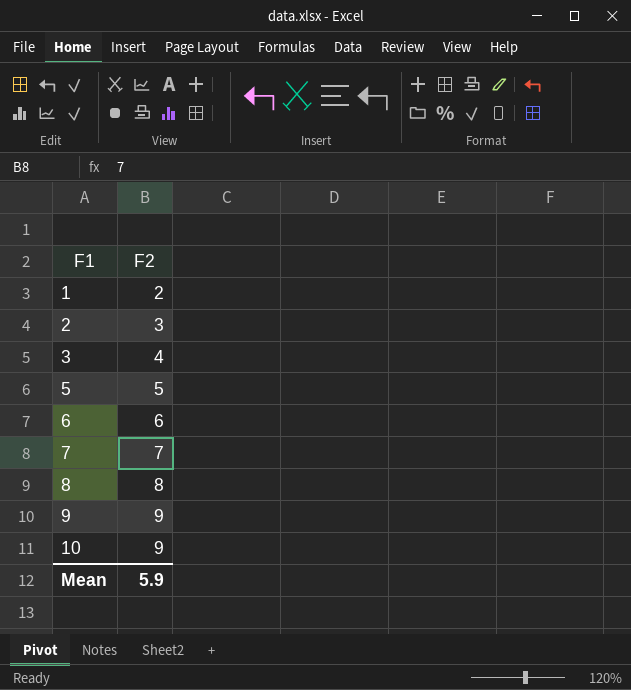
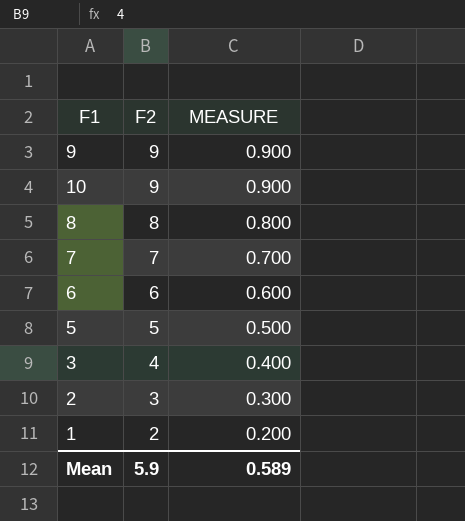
row order: F1 ascending -> F2 descending
column MEASURE | formula: none -> [F2] * 0.1

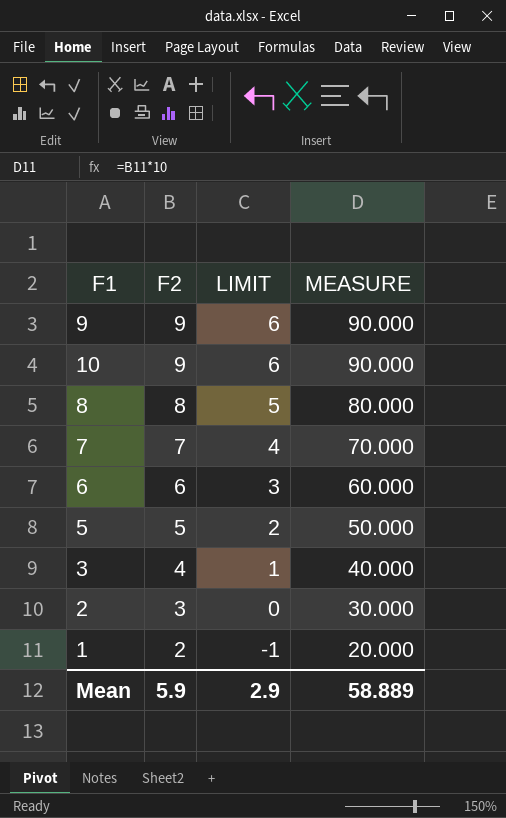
column LIMIT | formula: none -> [F2] - 3
column MEASURE | formula: [F2] * 0.1 -> [F2] * 10
Mean | MEASURE: 0.589 -> 58.889

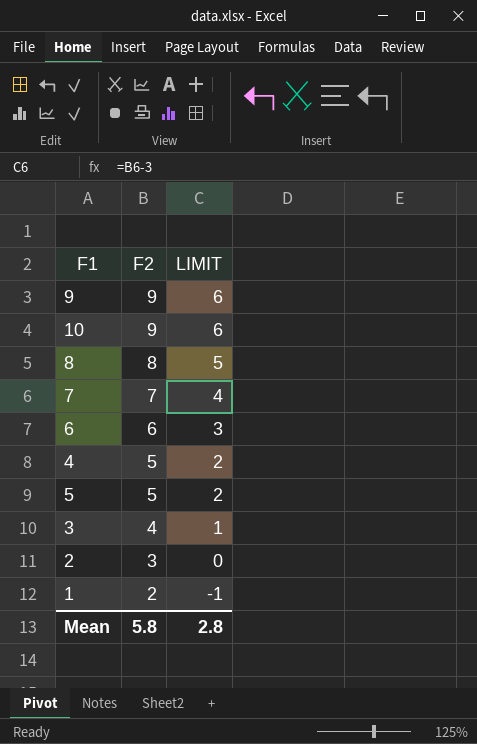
column MEASURE | formula: [F2] * 10 -> none
row 4: none -> 5 | 2
Mean | F2: 5.9 -> 5.8
Mean | LIMIT: 2.9 -> 2.8

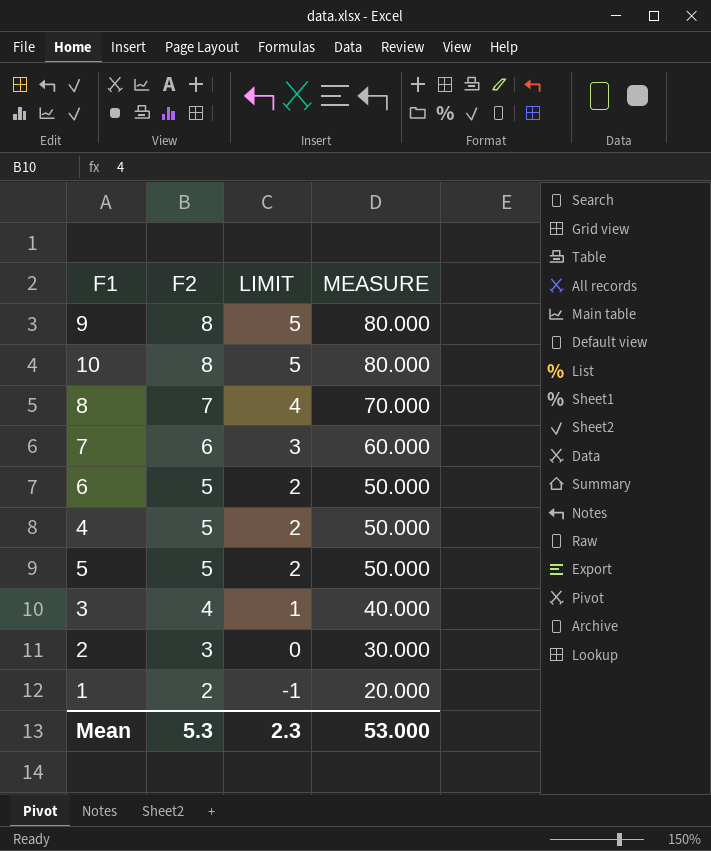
column MEASURE | formula: none -> [F2] * 10
9 | F2: 9 -> 8
9 | LIMIT: 6 -> 5
10 | F2: 9 -> 8
10 | LIMIT: 6 -> 5
8 | F2: 8 -> 7
8 | LIMIT: 5 -> 4
7 | F2: 7 -> 6
7 | LIMIT: 4 -> 3
6 | F2: 6 -> 5
6 | LIMIT: 3 -> 2
Mean | F2: 5.8 -> 5.3
Mean | LIMIT: 2.8 -> 2.3

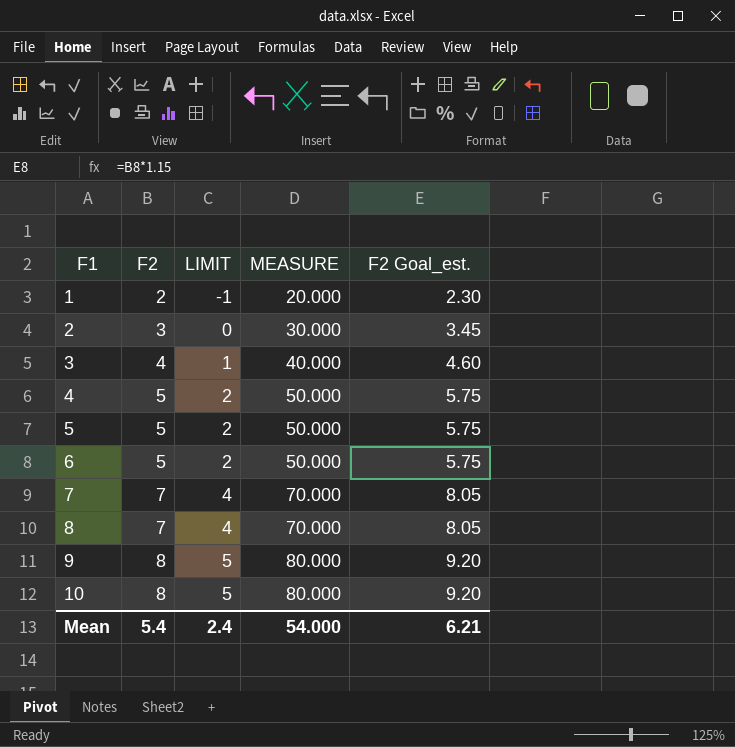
row order: F2 descending -> F1 ascending
column F2 Goal_est. | formula: none -> [F2] * 1.15
7 | F2: 6 -> 7
7 | LIMIT: 3 -> 4
7 | MEASURE: 60.000 -> 70.000
Mean | F2: 5.3 -> 5.4
Mean | LIMIT: 2.3 -> 2.4
Mean | MEASURE: 53.000 -> 54.000

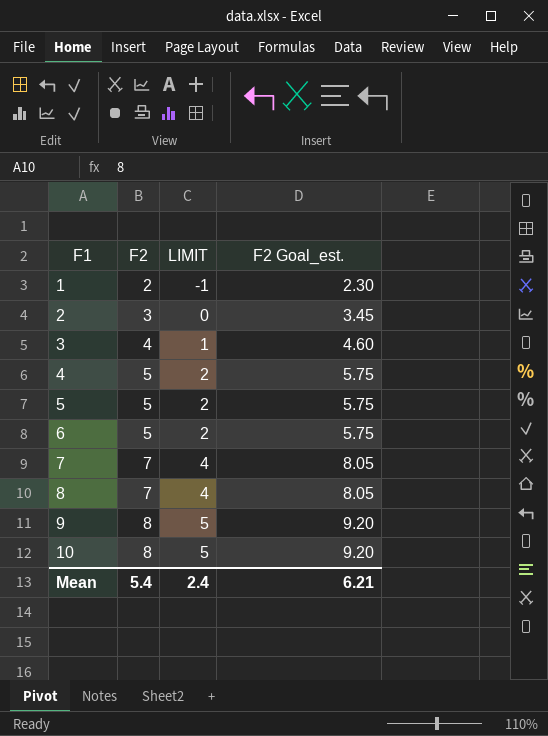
column MEASURE | formula: [F2] * 10 -> none

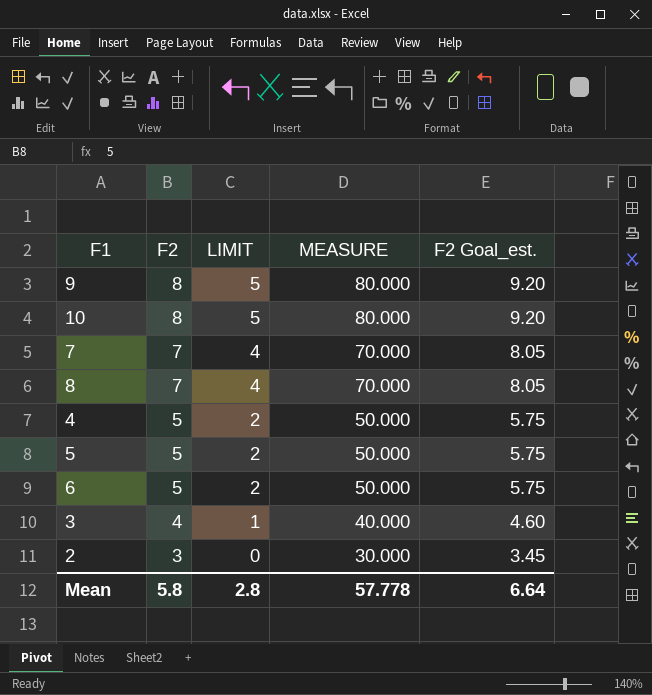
row order: F1 ascending -> F2 descending
column MEASURE | formula: none -> [F2] * 10
row 1: 2 | -1 | 2.30 -> none
Mean | F2: 5.4 -> 5.8
Mean | LIMIT: 2.4 -> 2.8
Mean | F2 Goal_est.: 6.21 -> 6.64

